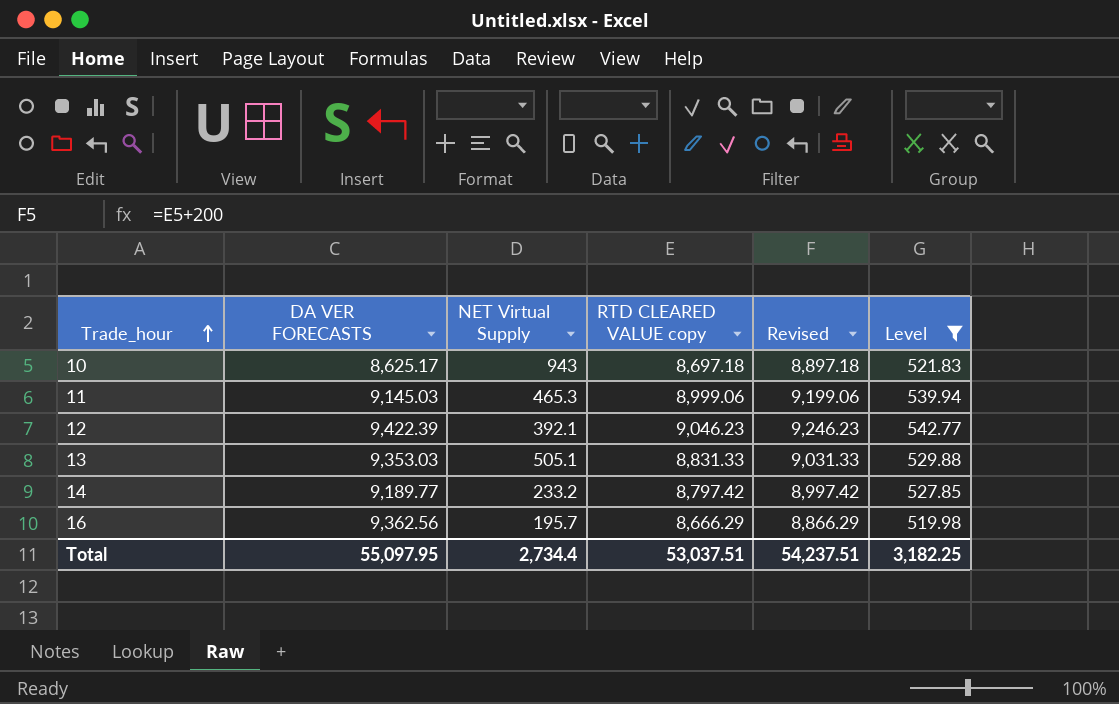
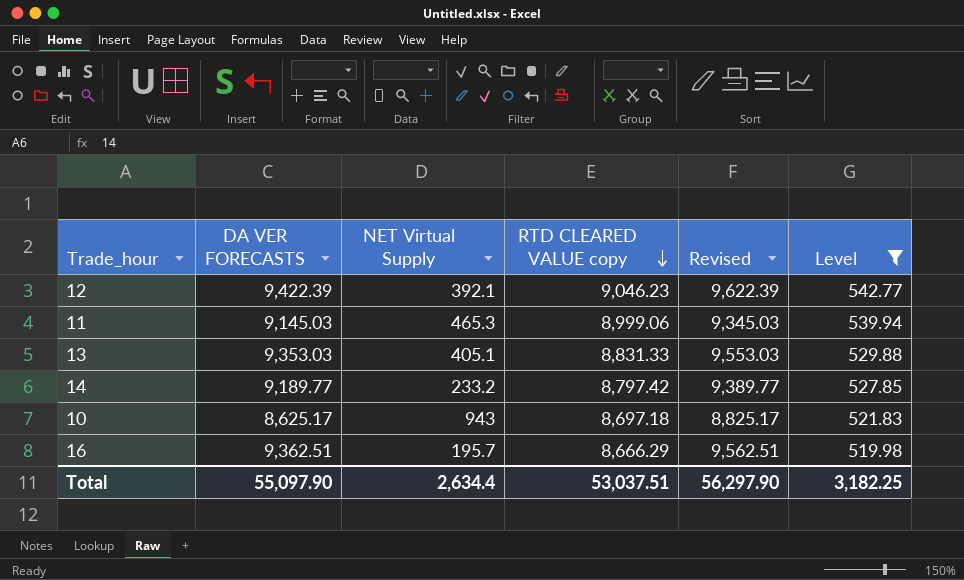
row order: Trade_hour ascending -> RTD CLEARED VALUE copy descending
column Revised | formula: [RTD CLEARED VALUE copy] + 200 -> [DA VER FORECASTS] + 200
13 | NET Virtual Supply: 505.1 -> 405.1
16 | DA VER FORECASTS: 9,362.56 -> 9,362.51
Total | DA VER FORECASTS: 55,097.95 -> 55,097.90
Total | NET Virtual Supply: 2,734.4 -> 2,634.4
Total | Revised: 54,237.51 -> 56,297.90

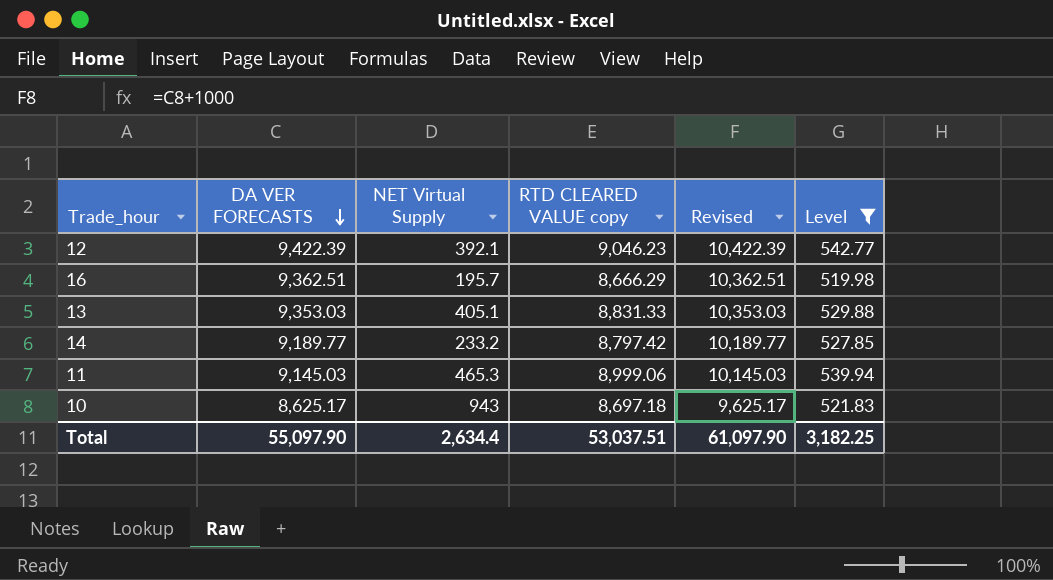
row order: RTD CLEARED VALUE copy descending -> DA VER FORECASTS descending
column Revised | formula: [DA VER FORECASTS] + 200 -> [DA VER FORECASTS] + 1000
Total | Revised: 56,297.90 -> 61,097.90

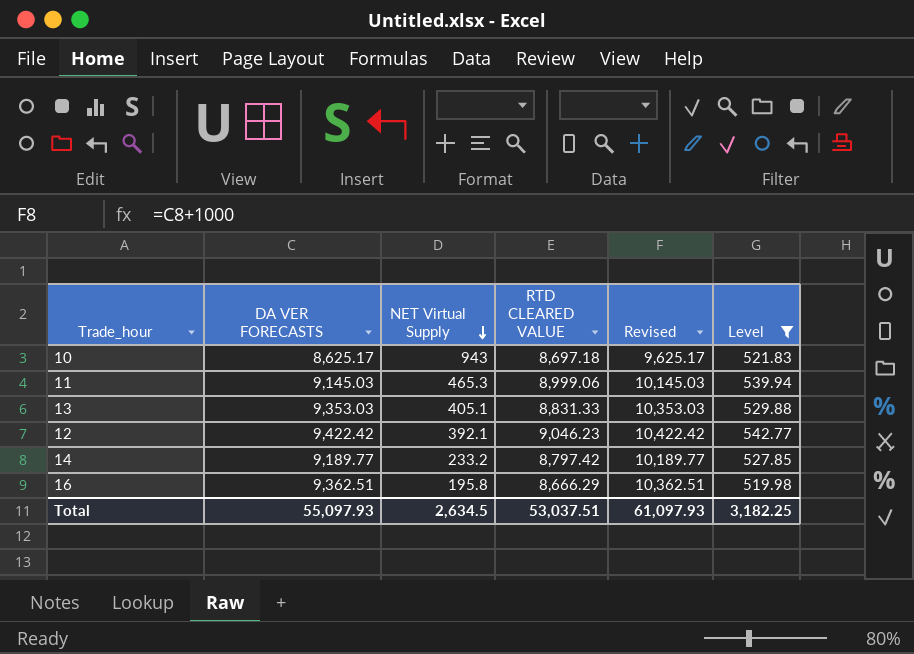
row order: DA VER FORECASTS descending -> NET Virtual Supply descending
column name: RTD CLEARED VALUE copy -> RTD CLEARED VALUE
12 | DA VER FORECASTS: 9,422.39 -> 9,422.42
12 | Revised: 10,422.39 -> 10,422.42
16 | NET Virtual Supply: 195.7 -> 195.8
Total | DA VER FORECASTS: 55,097.90 -> 55,097.93
Total | NET Virtual Supply: 2,634.4 -> 2,634.5
Total | Revised: 61,097.90 -> 61,097.93

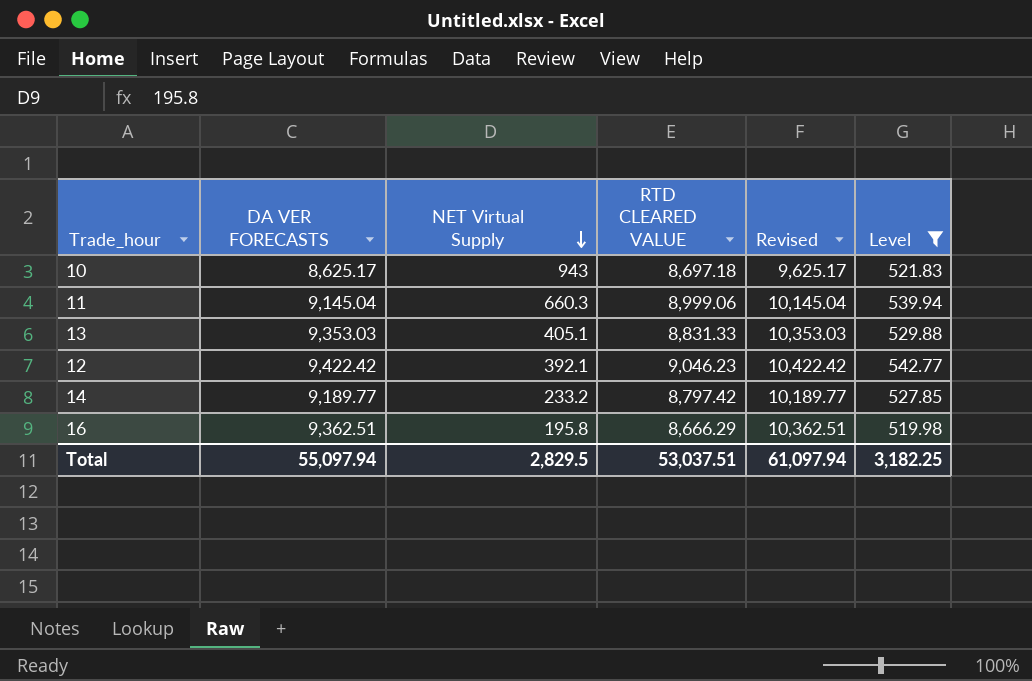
11 | DA VER FORECASTS: 9,145.03 -> 9,145.04
11 | NET Virtual Supply: 465.3 -> 660.3
11 | Revised: 10,145.03 -> 10,145.04
Total | DA VER FORECASTS: 55,097.93 -> 55,097.94
Total | NET Virtual Supply: 2,634.5 -> 2,829.5
Total | Revised: 61,097.93 -> 61,097.94

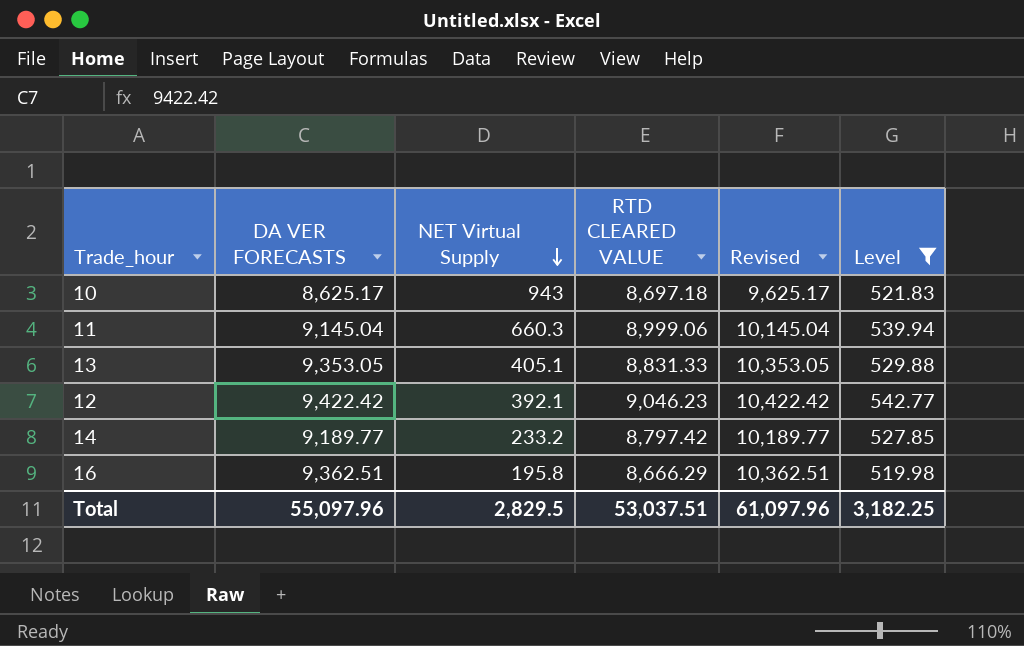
13 | DA VER FORECASTS: 9,353.03 -> 9,353.05
13 | Revised: 10,353.03 -> 10,353.05
Total | DA VER FORECASTS: 55,097.94 -> 55,097.96
Total | Revised: 61,097.94 -> 61,097.96

